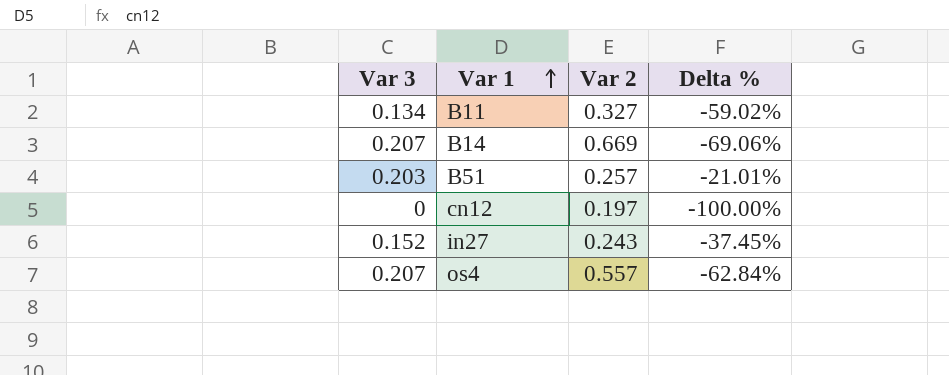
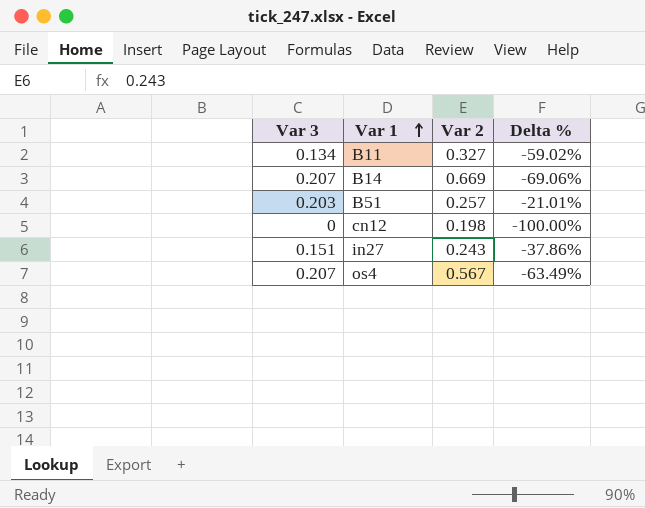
cn12 | Var 2: 0.197 -> 0.198
in27 | Var 3: 0.152 -> 0.151
in27 | Delta %: -37.45% -> -37.86%
os4 | Var 2: 0.557 -> 0.567
os4 | Delta %: -62.84% -> -63.49%

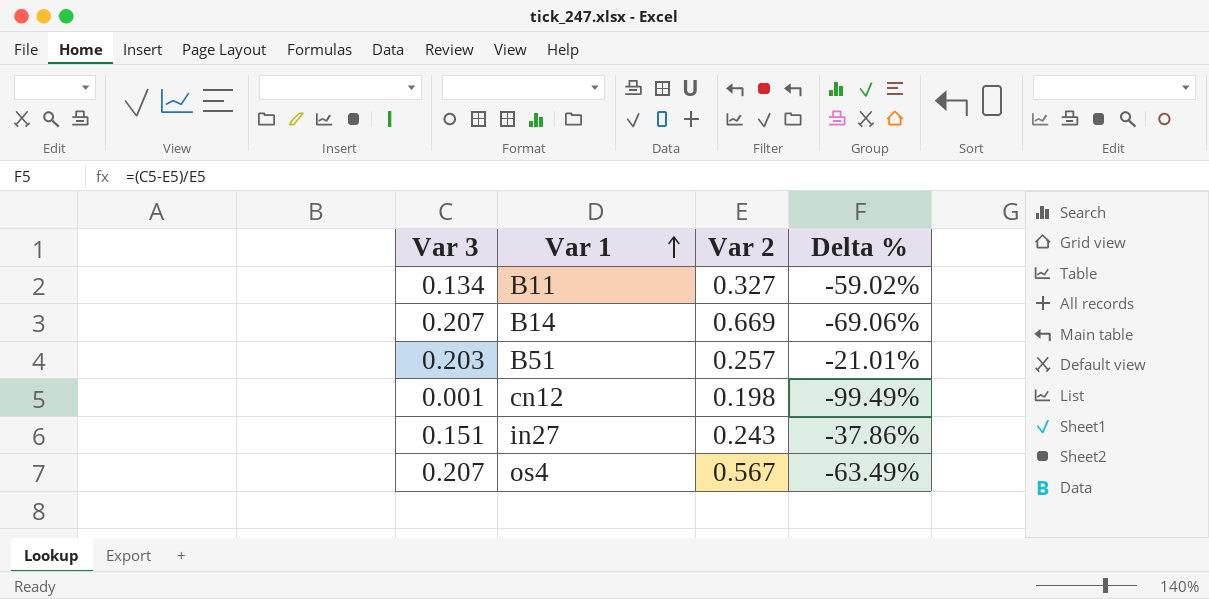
cn12 | Var 3: 0 -> 0.001
cn12 | Delta %: -100.00% -> -99.49%

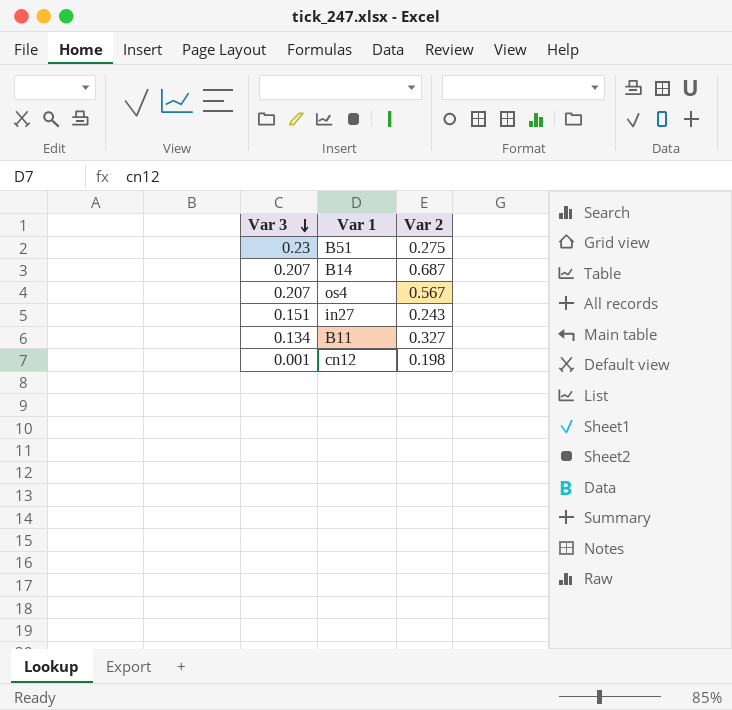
row order: Var 1 ascending -> Var 3 descending
column Delta % | formula: ([Var 3] - [Var 2]) / [Var 2] -> none
B51 | Var 3: 0.203 -> 0.23
B51 | Var 2: 0.257 -> 0.275
B14 | Var 2: 0.669 -> 0.687

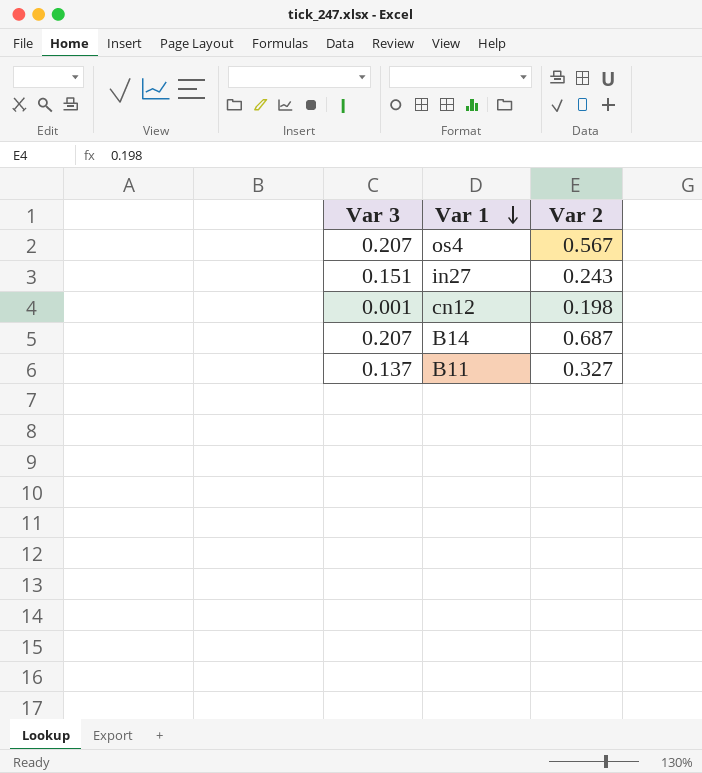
row order: Var 3 descending -> Var 1 descending
row B51: 0.23 | 0.275 -> none
B11 | Var 3: 0.134 -> 0.137

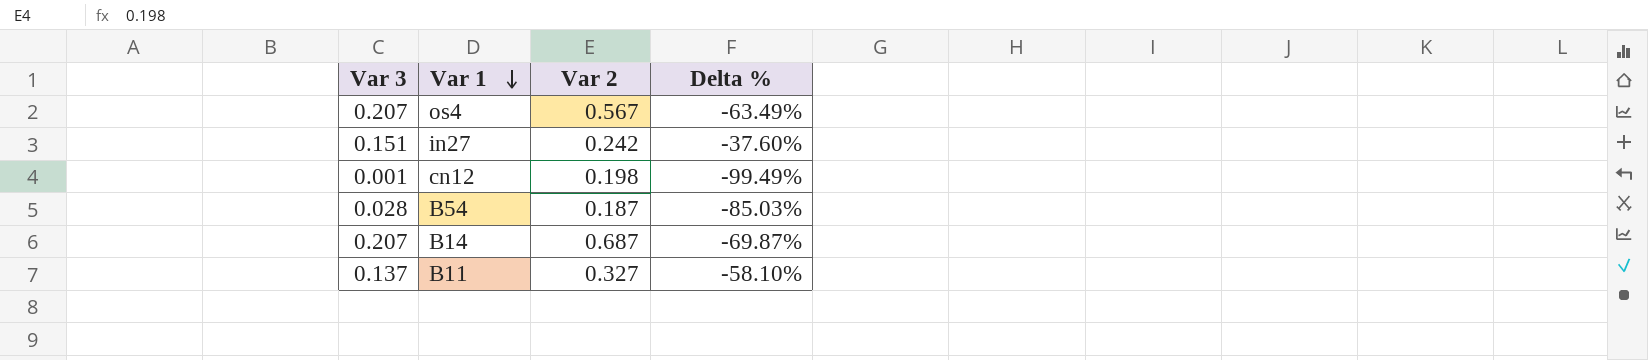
column Delta % | formula: none -> ([Var 3] - [Var 2]) / [Var 2]
in27 | Var 2: 0.243 -> 0.242
row B54: none -> 0.028 | 0.187 | -85.03%

